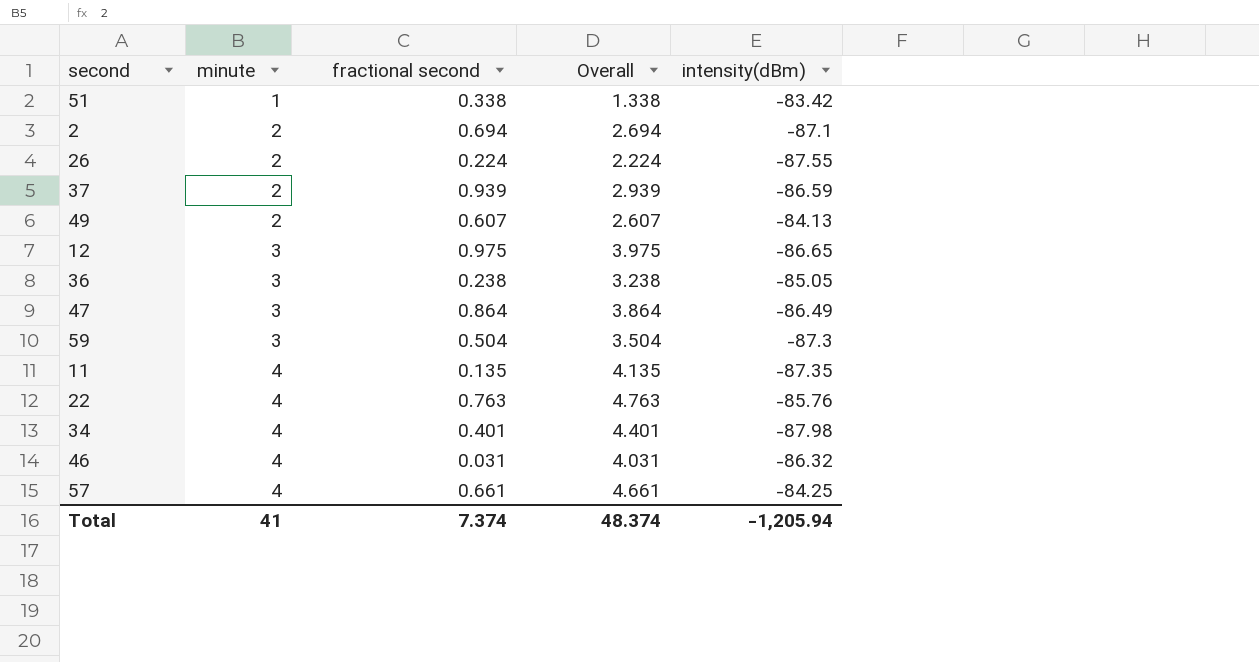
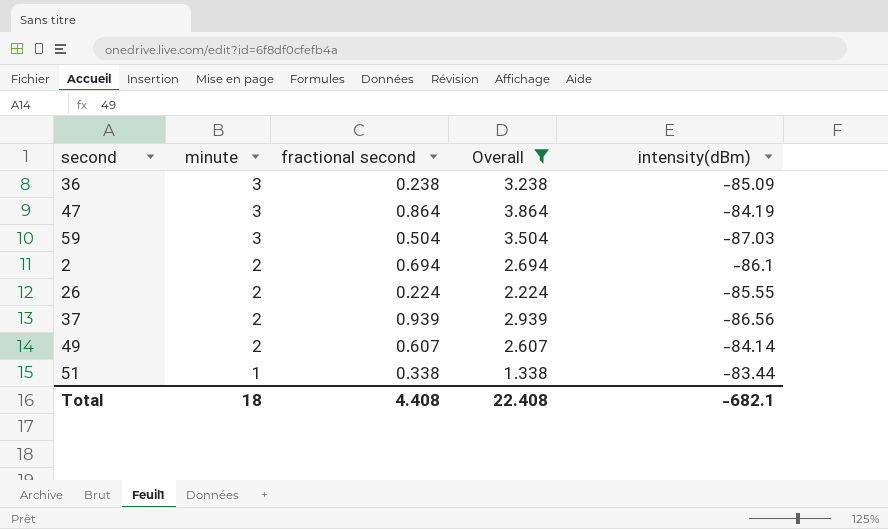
filter: none -> Overall <= 3.864
row order: minute ascending -> minute descending
36 | intensity(dBm): -85.05 -> -85.09
47 | intensity(dBm): -86.49 -> -84.19
59 | intensity(dBm): -87.3 -> -87.03
2 | intensity(dBm): -87.1 -> -86.1
26 | intensity(dBm): -87.55 -> -85.55
37 | intensity(dBm): -86.59 -> -86.56
49 | intensity(dBm): -84.13 -> -84.14
51 | intensity(dBm): -83.42 -> -83.44
Total | minute: 41 -> 18
Total | fractional second: 7.374 -> 4.408
Total | Overall: 48.374 -> 22.408
Total | intensity(dBm): -1,205.94 -> -682.1

